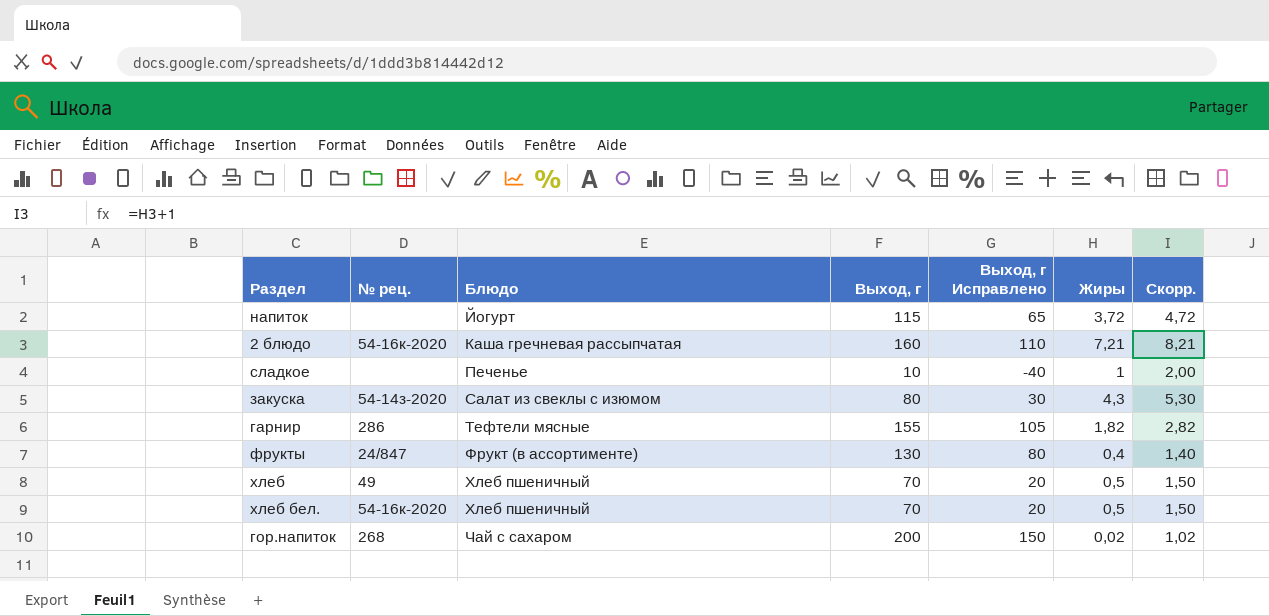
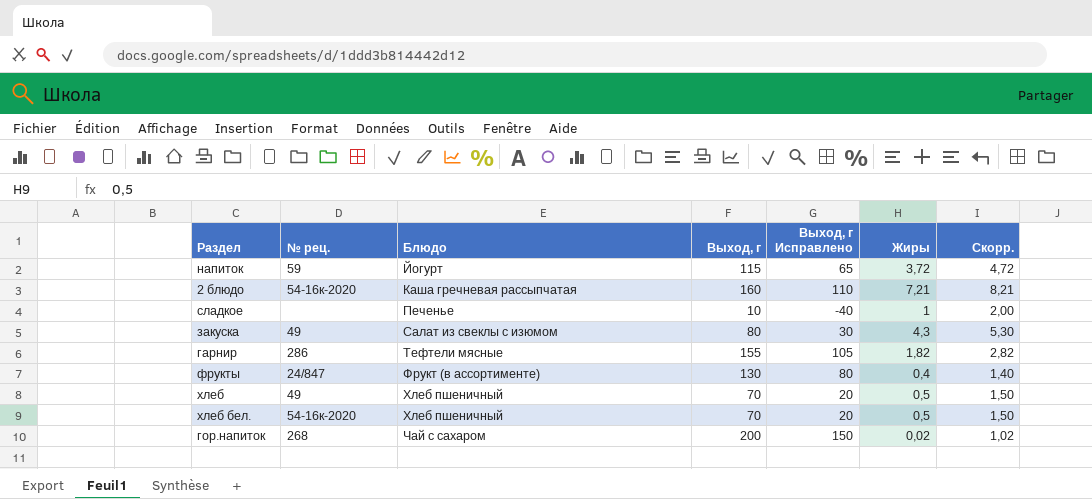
напиток | № рец.: none -> 59
закуска | № рец.: 54-14з-2020 -> 49

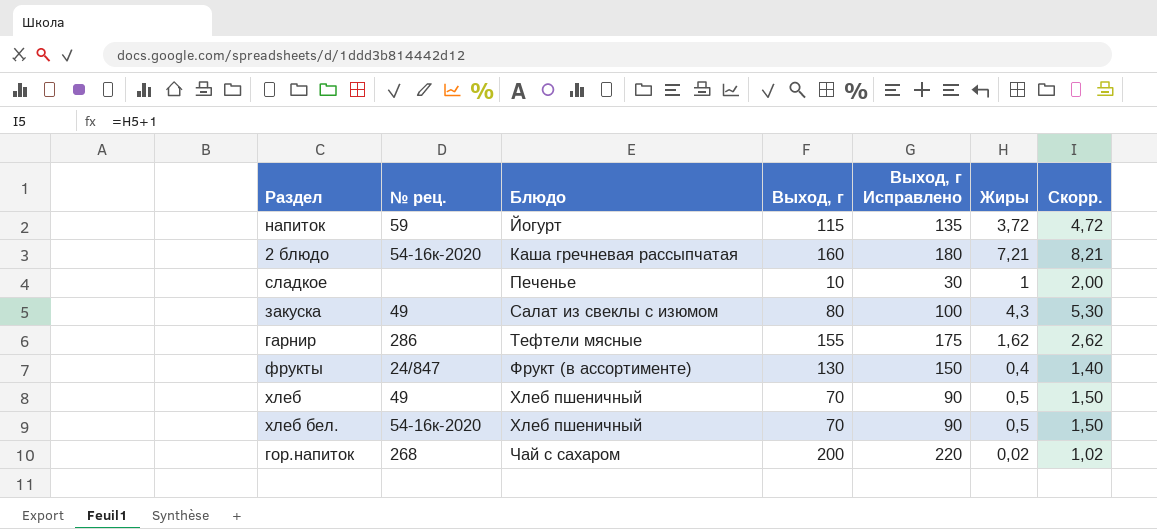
column Выход, г Исправлено | formula: [Выход, г] - 50 -> [Выход, г] + 20
гарнир | Жиры: 1,82 -> 1,62
гарнир | Скорр.: 2,82 -> 2,62

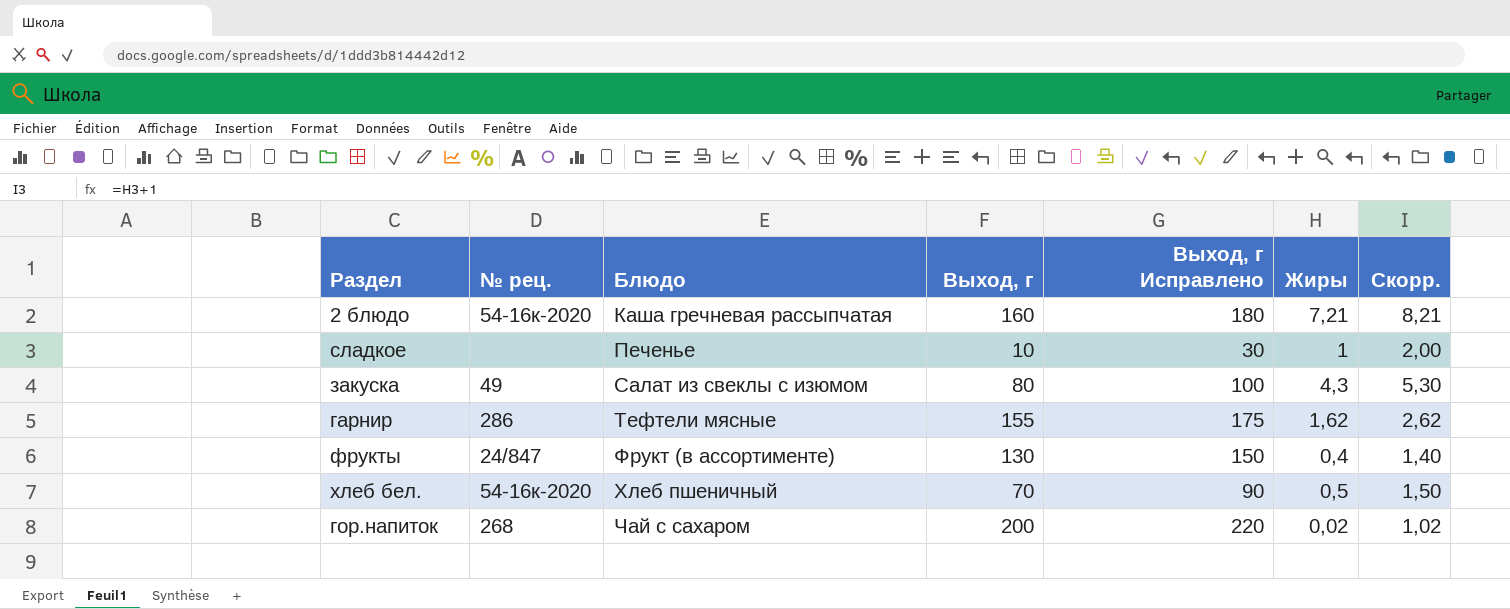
row напиток: 59 | Йогурт | 115 | 135 | 3,72 | 4,72 -> none
row хлеб: 49 | Хлеб пшеничный | 70 | 90 | 0,5 | 1,50 -> none

